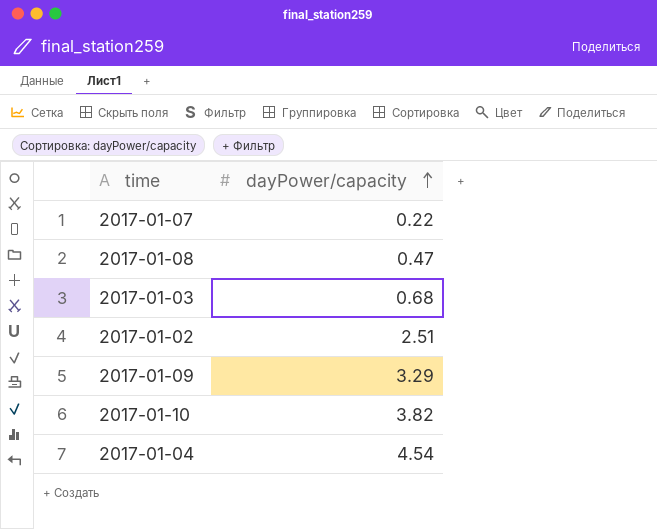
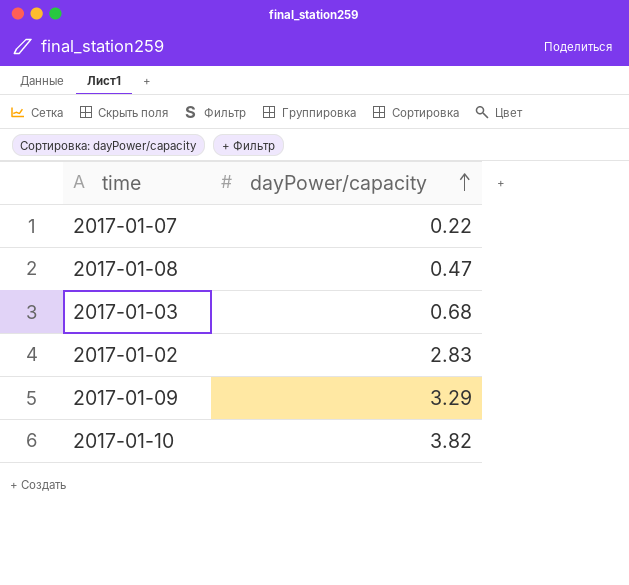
row 2017-01-04: 4.54 -> none
2017-01-02 | dayPower/capacity: 2.51 -> 2.83

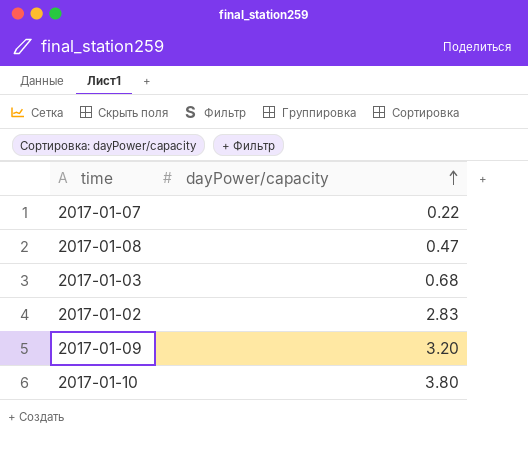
2017-01-09 | dayPower/capacity: 3.29 -> 3.20
2017-01-10 | dayPower/capacity: 3.82 -> 3.80

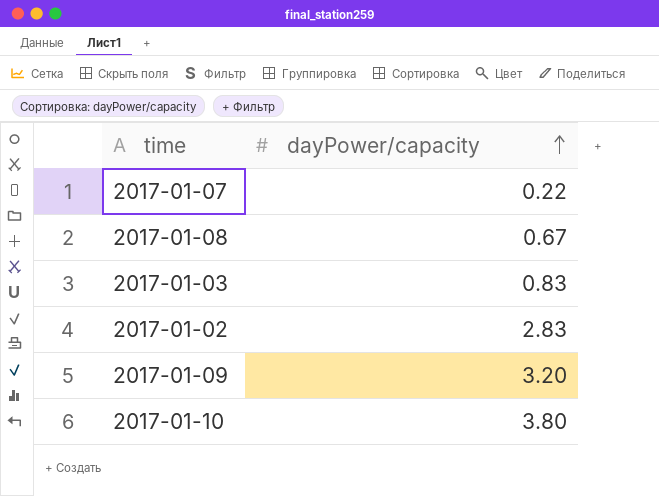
2017-01-08 | dayPower/capacity: 0.47 -> 0.67
2017-01-03 | dayPower/capacity: 0.68 -> 0.83

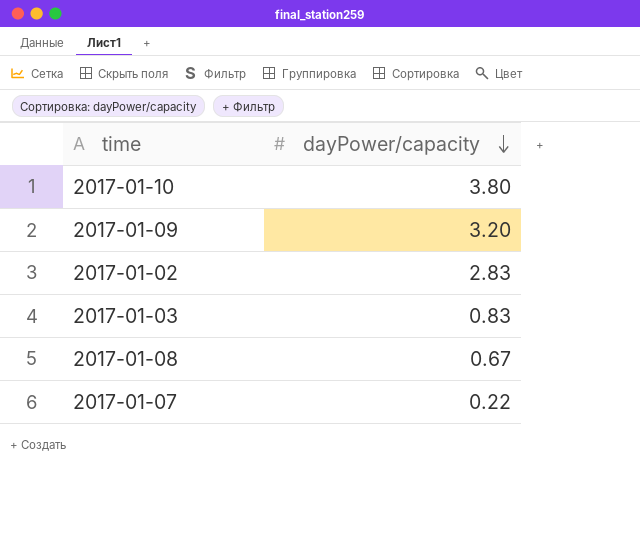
row order: dayPower/capacity ascending -> dayPower/capacity descending

